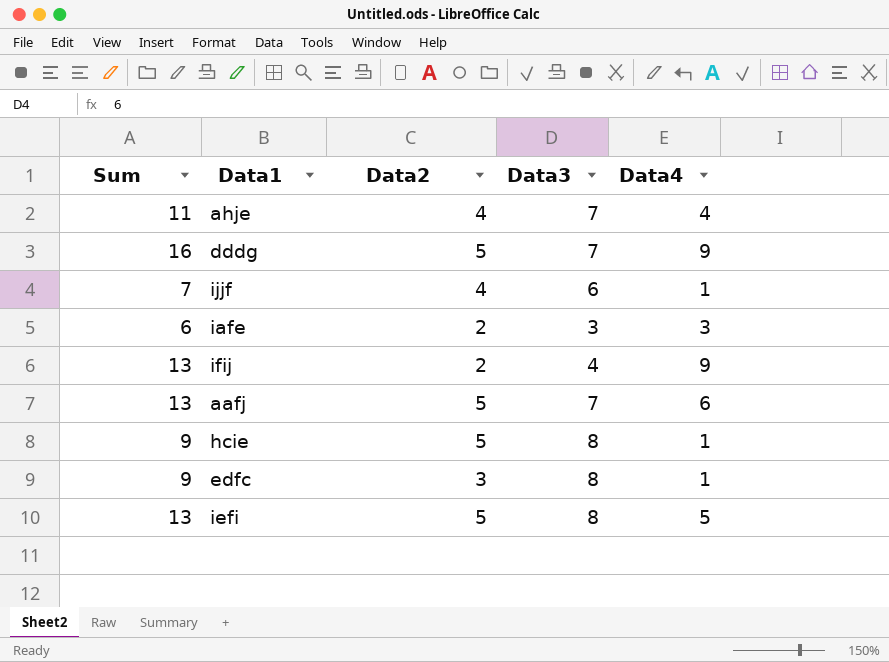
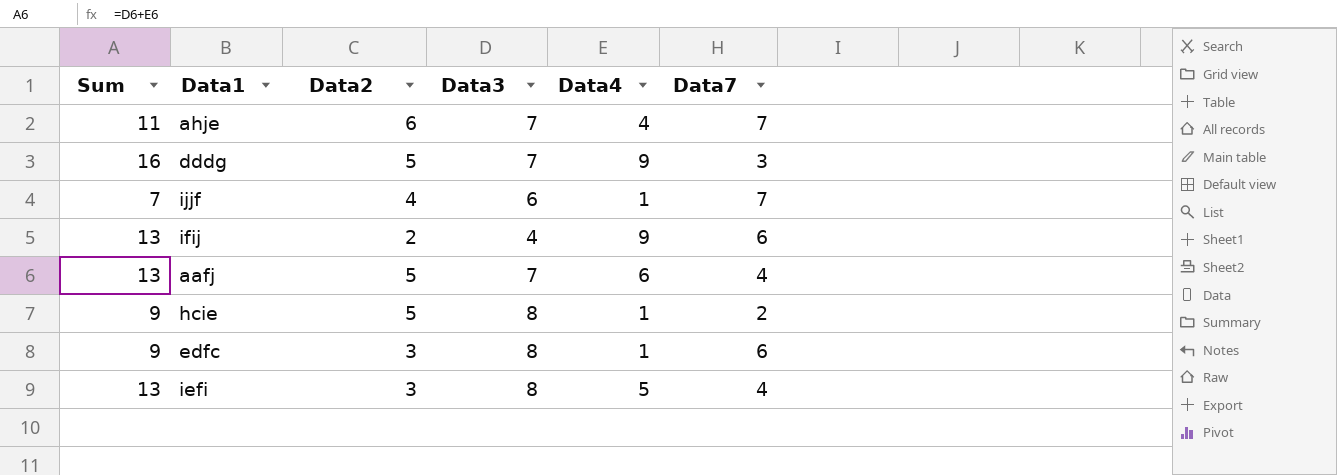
column Data7 | position: none -> 6
row iafe: 6 | 2 | 3 | 3 -> none
ahje | Data2: 4 -> 6
iefi | Data2: 5 -> 3

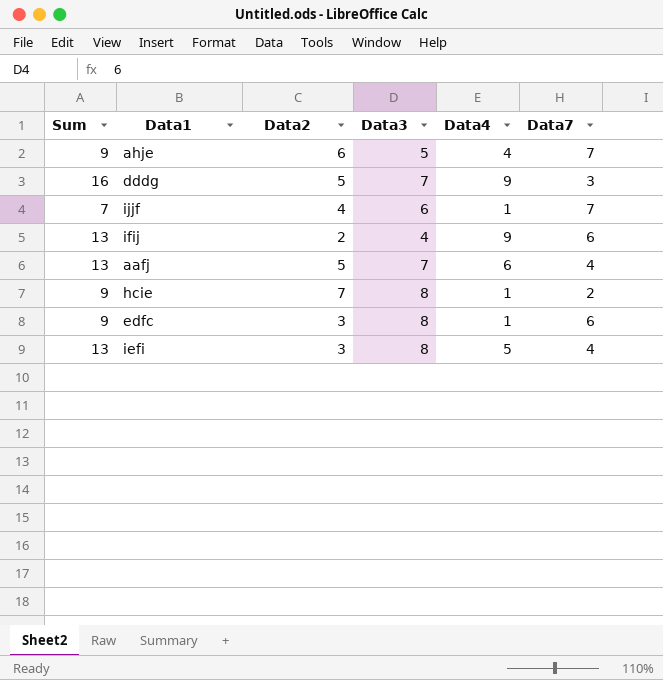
ahje | Sum: 11 -> 9
ahje | Data3: 7 -> 5
hcie | Data2: 5 -> 7

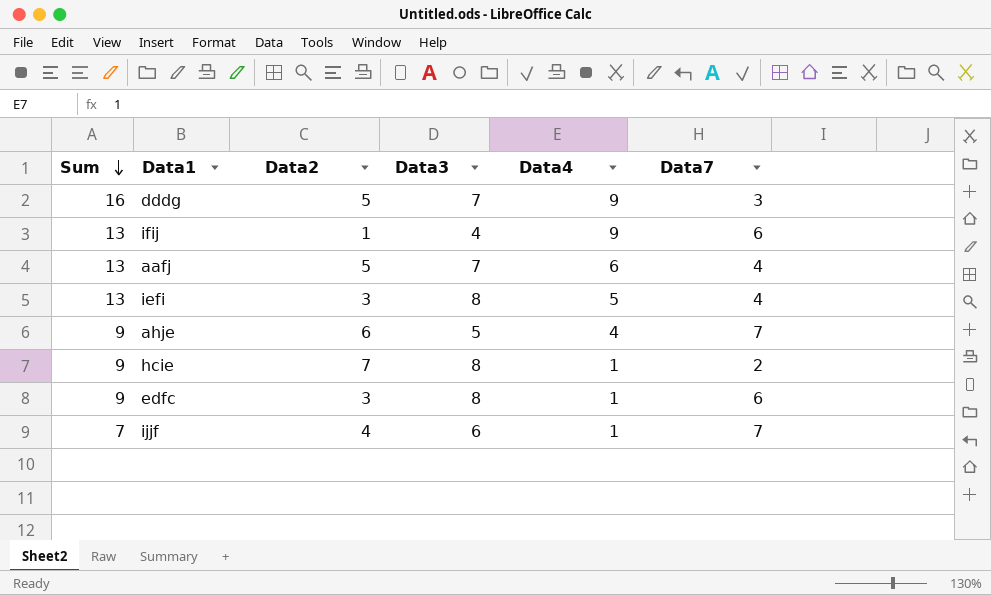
row order: none -> Sum descending
ifij | Data2: 2 -> 1

